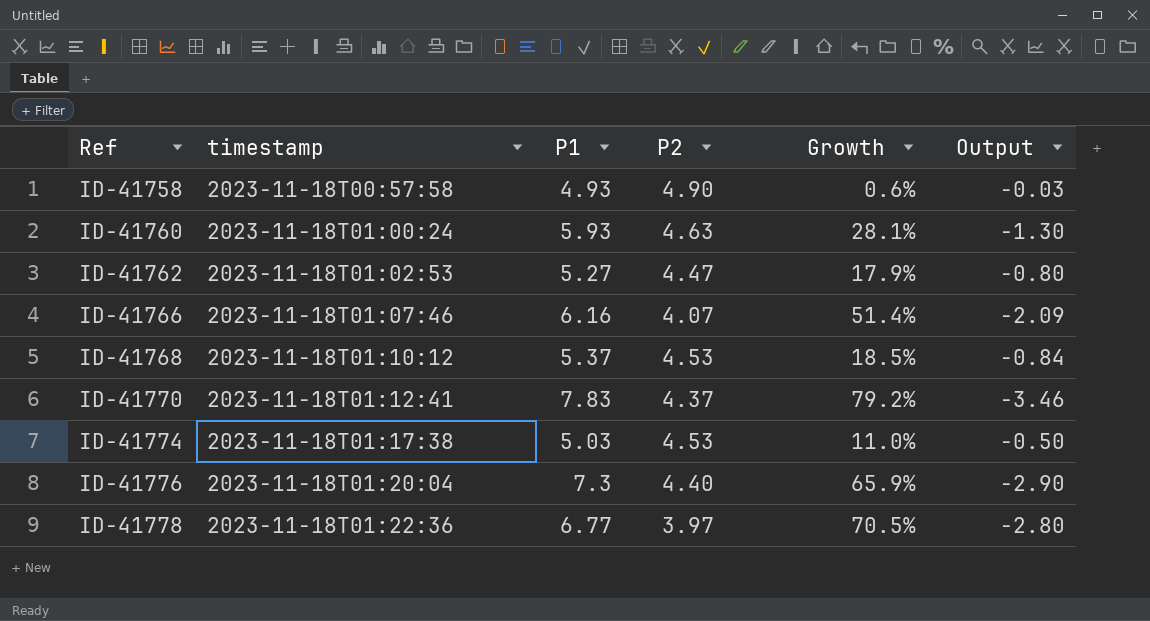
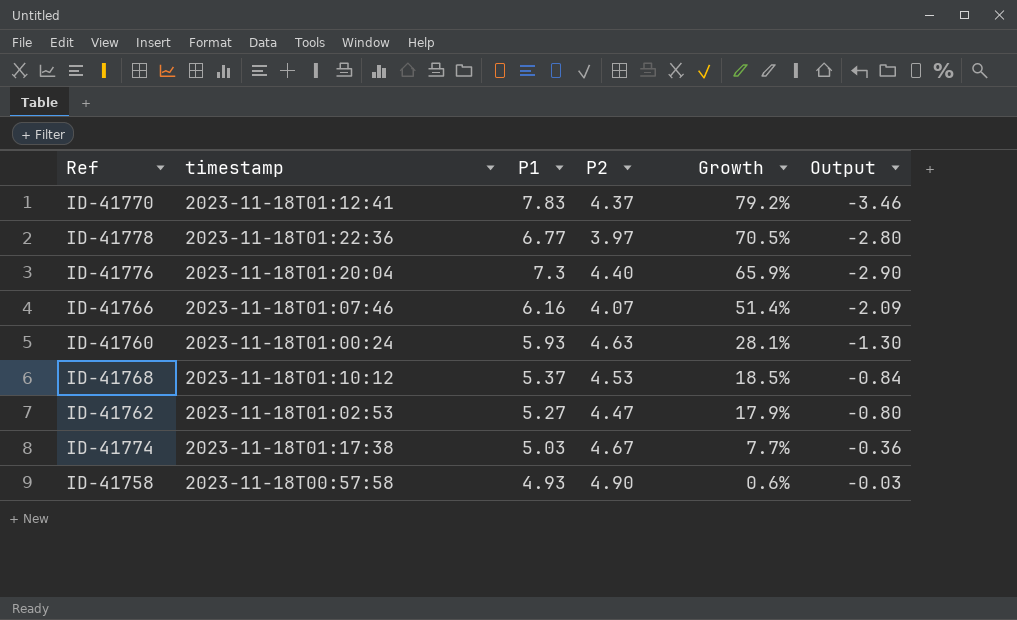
row order: Ref ascending -> Growth descending
ID-41774 | P2: 4.53 -> 4.67
ID-41774 | Growth: 11.0% -> 7.7%
ID-41774 | Output: -0.50 -> -0.36

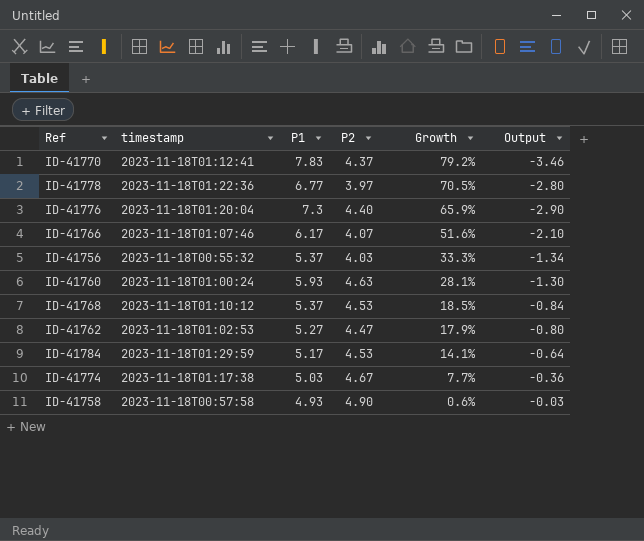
ID-41766 | P1: 6.16 -> 6.17
ID-41766 | Growth: 51.4% -> 51.6%
ID-41766 | Output: -2.09 -> -2.10
row ID-41756: none -> 2023-11-18T00:55:32 | 5.37 | 4.03 | 33.3% | -1.34
row ID-41784: none -> 2023-11-18T01:29:59 | 5.17 | 4.53 | 14.1% | -0.64

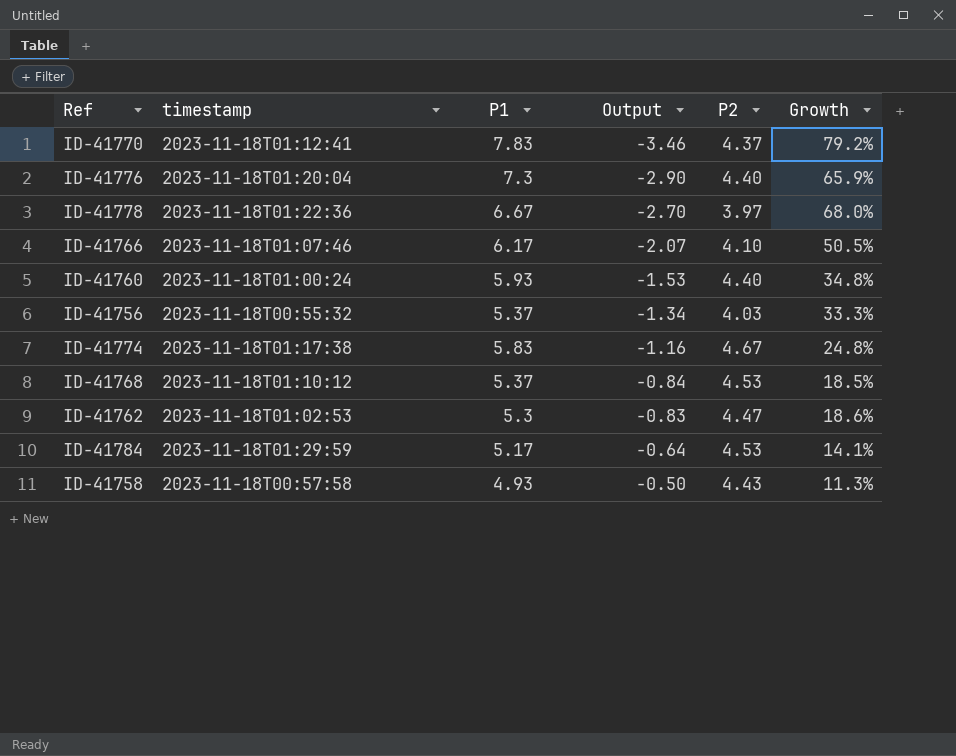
row order: Growth descending -> Output ascending
column Output | position: 6 -> 4
ID-41778 | P1: 6.77 -> 6.67
ID-41778 | Output: -2.80 -> -2.70
ID-41778 | Growth: 70.5% -> 68.0%
ID-41766 | Output: -2.10 -> -2.07
ID-41766 | P2: 4.07 -> 4.10
ID-41766 | Growth: 51.6% -> 50.5%
ID-41760 | Output: -1.30 -> -1.53
ID-41760 | P2: 4.63 -> 4.40
ID-41760 | Growth: 28.1% -> 34.8%
ID-41774 | P1: 5.03 -> 5.83
ID-41774 | Output: -0.36 -> -1.16
ID-41774 | Growth: 7.7% -> 24.8%
ID-41762 | P1: 5.27 -> 5.3
ID-41762 | Output: -0.80 -> -0.83
ID-41762 | Growth: 17.9% -> 18.6%
ID-41758 | Output: -0.03 -> -0.50
ID-41758 | P2: 4.90 -> 4.43
ID-41758 | Growth: 0.6% -> 11.3%

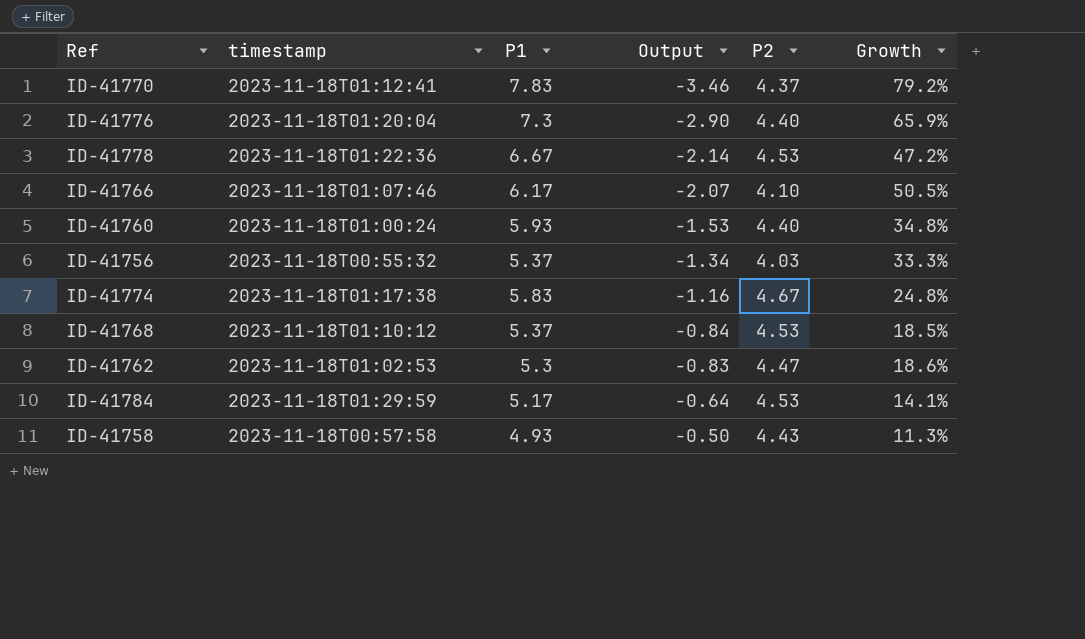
ID-41778 | Output: -2.70 -> -2.14
ID-41778 | P2: 3.97 -> 4.53
ID-41778 | Growth: 68.0% -> 47.2%

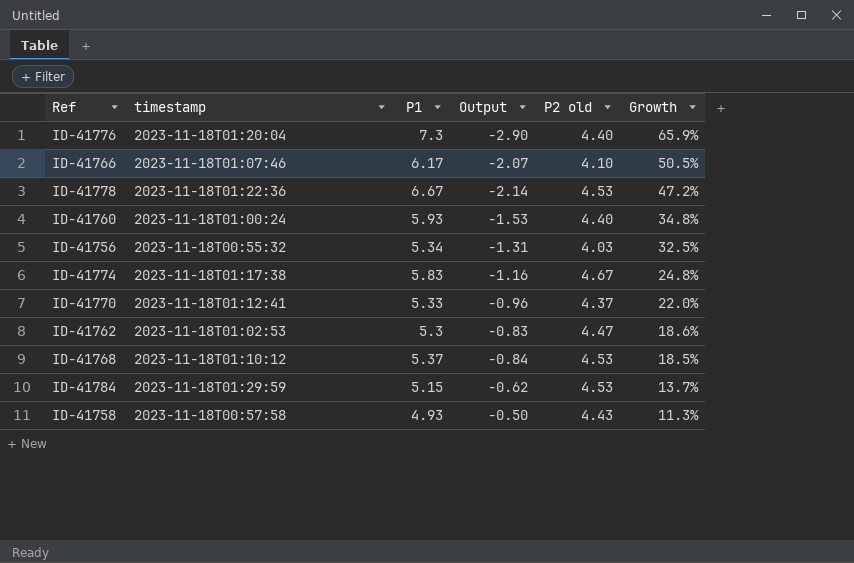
row order: Output ascending -> Growth descending
column name: P2 -> P2 old
ID-41756 | P1: 5.37 -> 5.34
ID-41756 | Output: -1.34 -> -1.31
ID-41756 | Growth: 33.3% -> 32.5%
ID-41770 | P1: 7.83 -> 5.33
ID-41770 | Output: -3.46 -> -0.96
ID-41770 | Growth: 79.2% -> 22.0%
ID-41784 | P1: 5.17 -> 5.15
ID-41784 | Output: -0.64 -> -0.62
ID-41784 | Growth: 14.1% -> 13.7%

